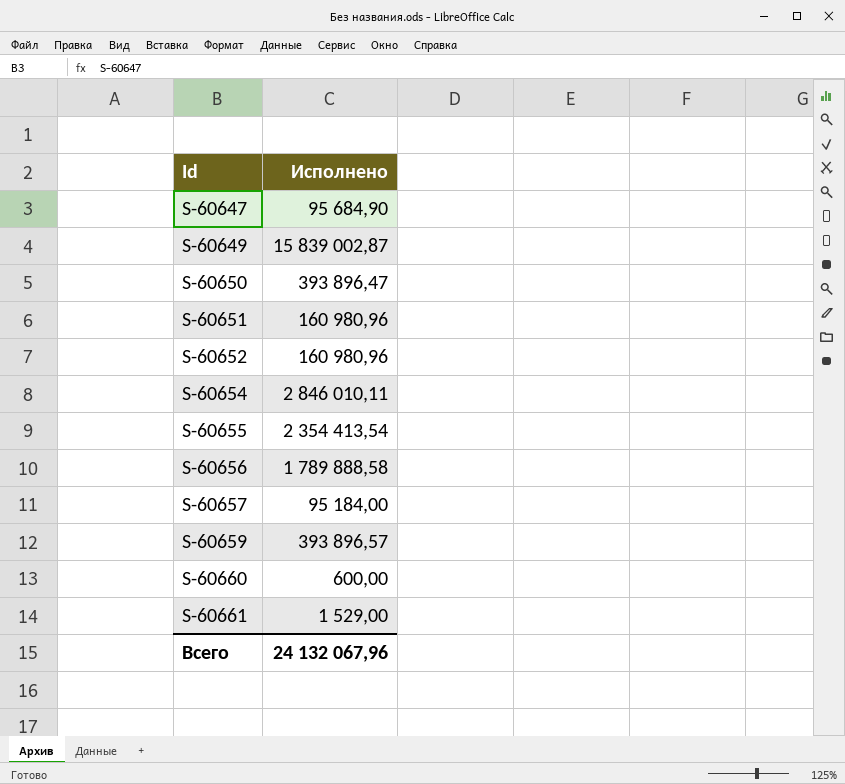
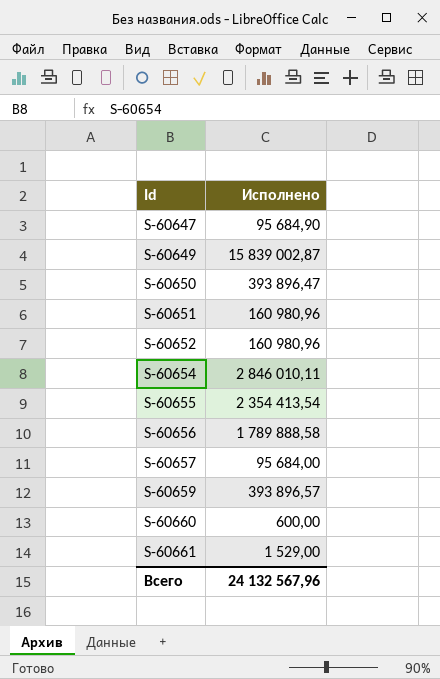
S-60657 | Исполнено: 95 184,00 -> 95 684,00
Всего | Исполнено: 24 132 067,96 -> 24 132 567,96

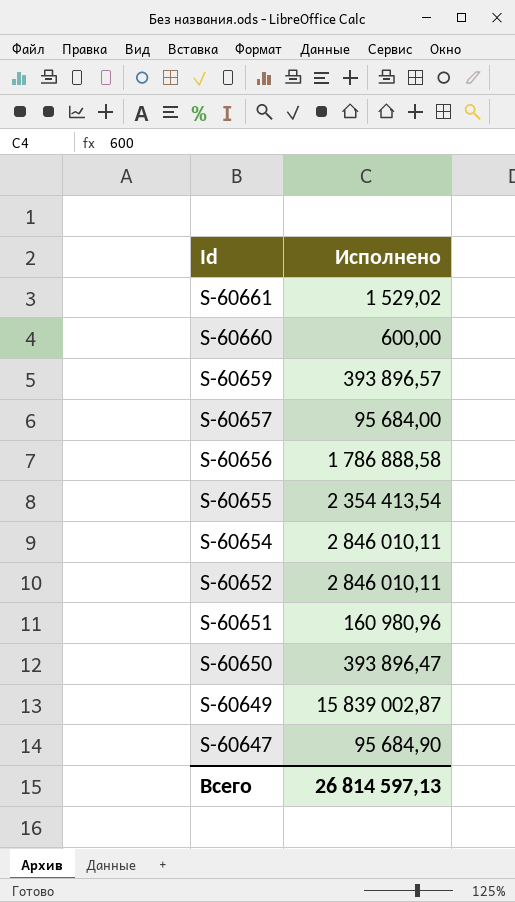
row order: Id ascending -> Id descending
S-60661 | Исполнено: 1 529,00 -> 1 529,02
S-60656 | Исполнено: 1 789 888,58 -> 1 786 888,58
S-60652 | Исполнено: 160 980,96 -> 2 846 010,11
Всего | Исполнено: 24 132 567,96 -> 26 814 597,13

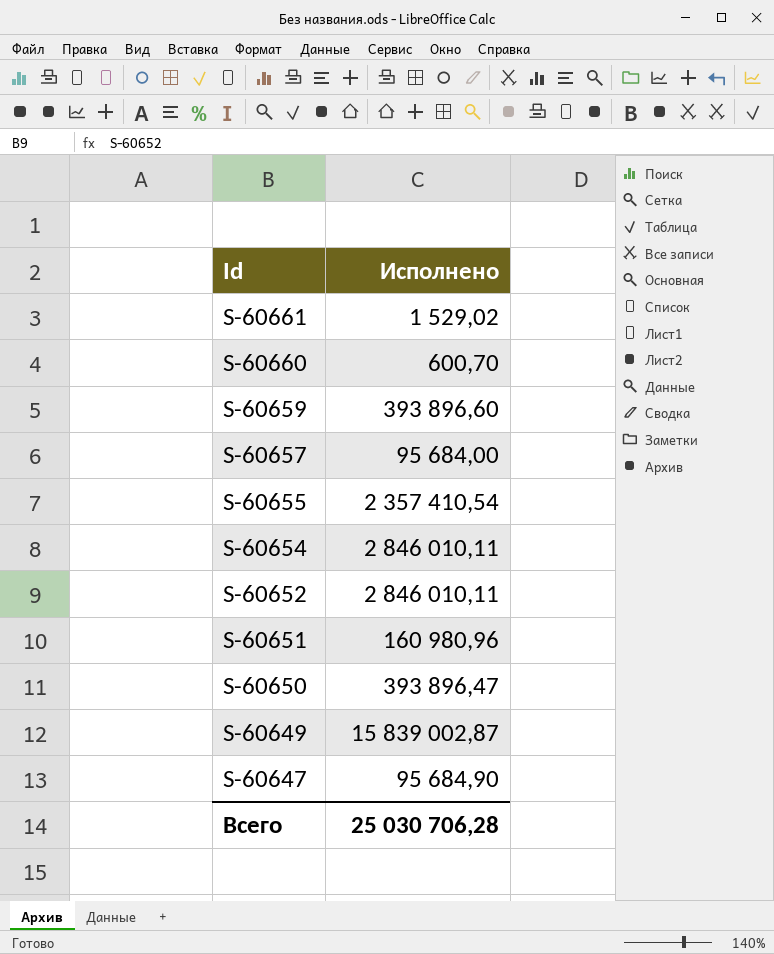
row S-60656: 1 786 888,58 -> none
S-60660 | Исполнено: 600,00 -> 600,70
S-60659 | Исполнено: 393 896,57 -> 393 896,60
S-60655 | Исполнено: 2 354 413,54 -> 2 357 410,54
Всего | Исполнено: 26 814 597,13 -> 25 030 706,28

